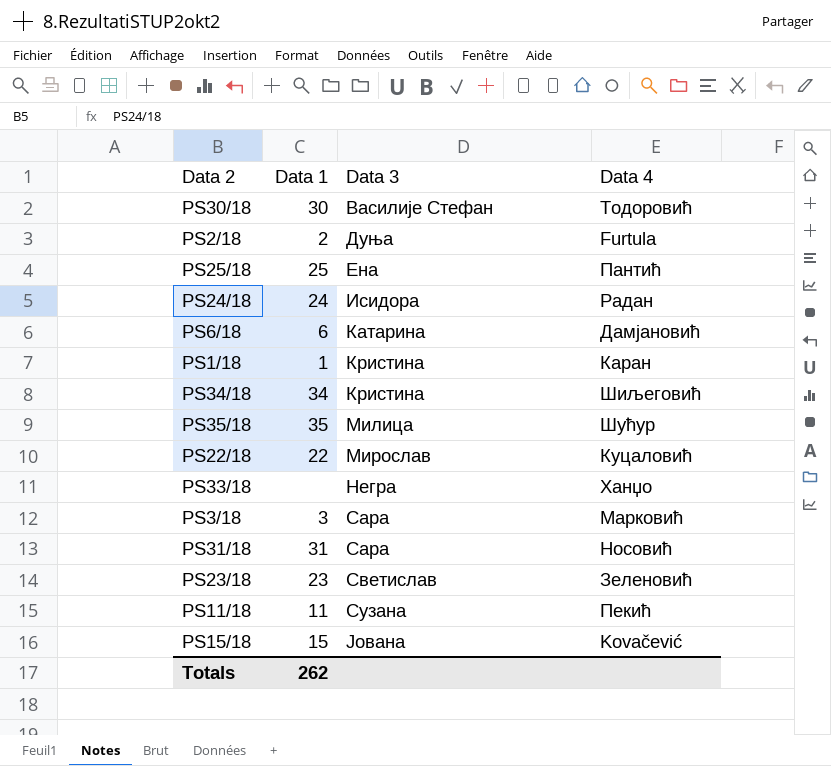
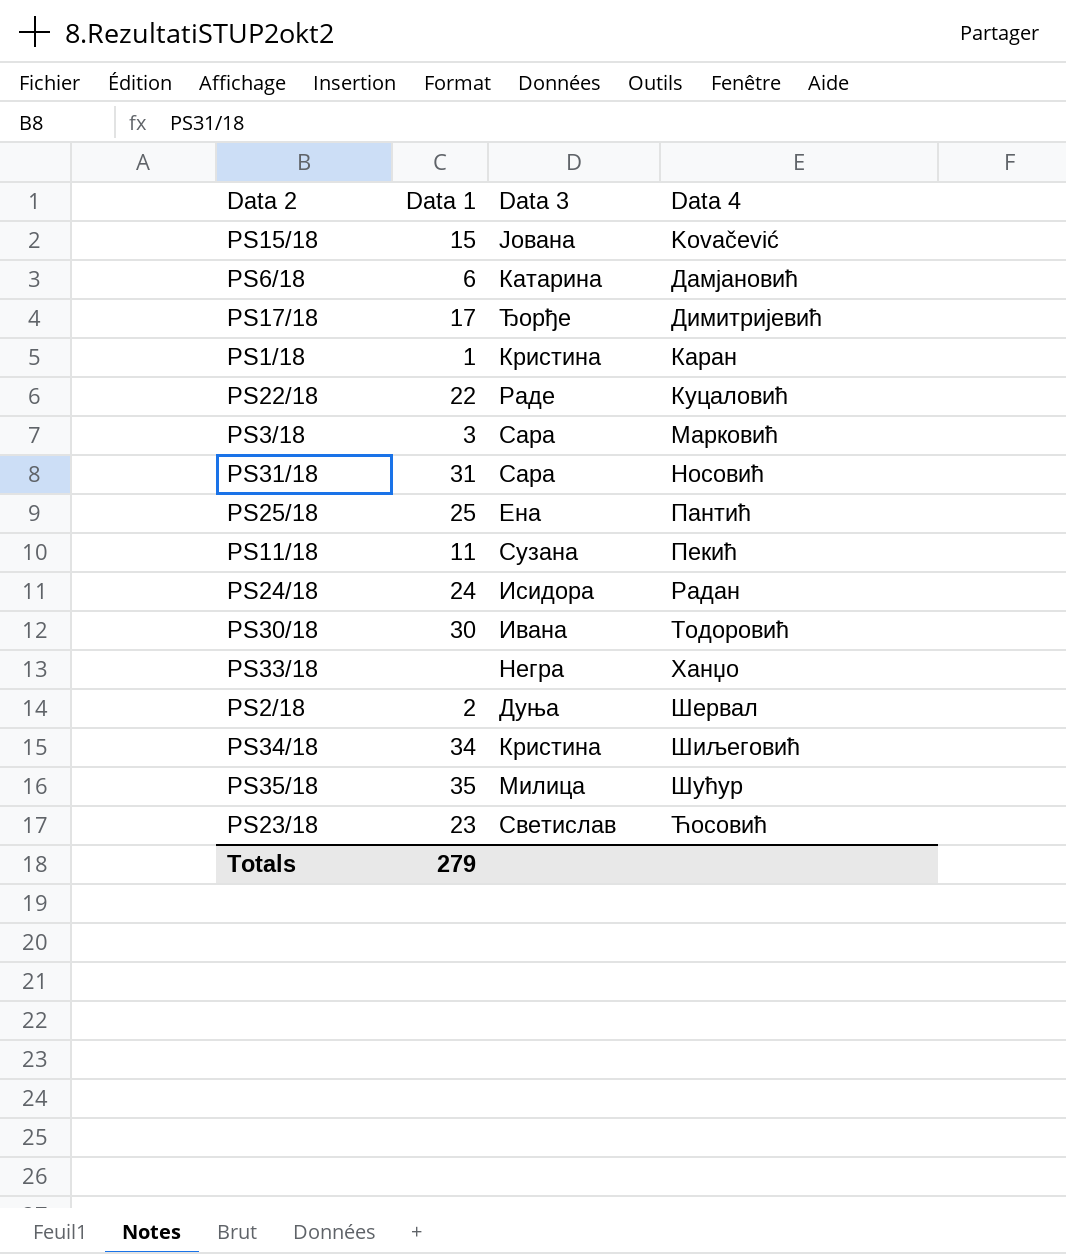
row order: Data 3 ascending -> Data 4 ascending
row PS17/18: none -> 17 | Ђорђе | Димитријевић
PS22/18 | Data 3: Мирослав -> Раде
PS30/18 | Data 3: Василије Стефан -> Ивана
PS2/18 | Data 4: Furtula -> Шервал
PS23/18 | Data 4: Зеленовић -> Ћосовић
Totals | Data 1: 262 -> 279

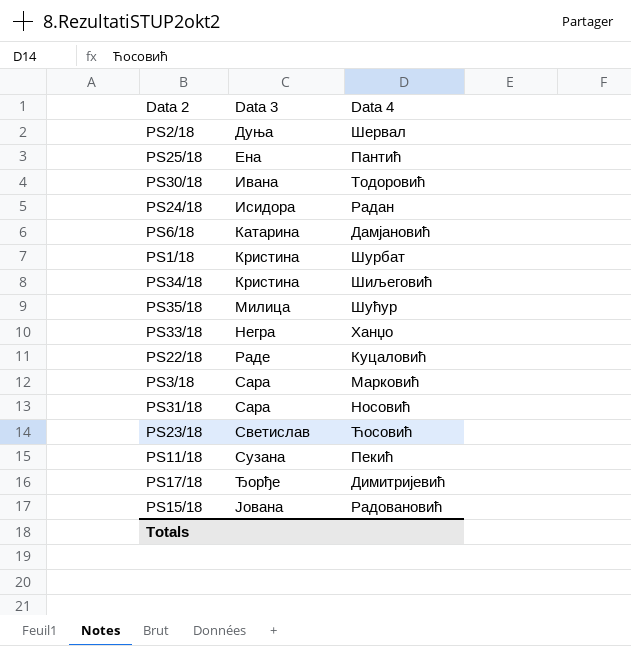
row order: Data 4 ascending -> Data 3 ascending
column Data 1 | position: 2 -> none
PS1/18 | Data 4: Каран -> Шурбат
PS15/18 | Data 4: Kovačević -> Радовановић

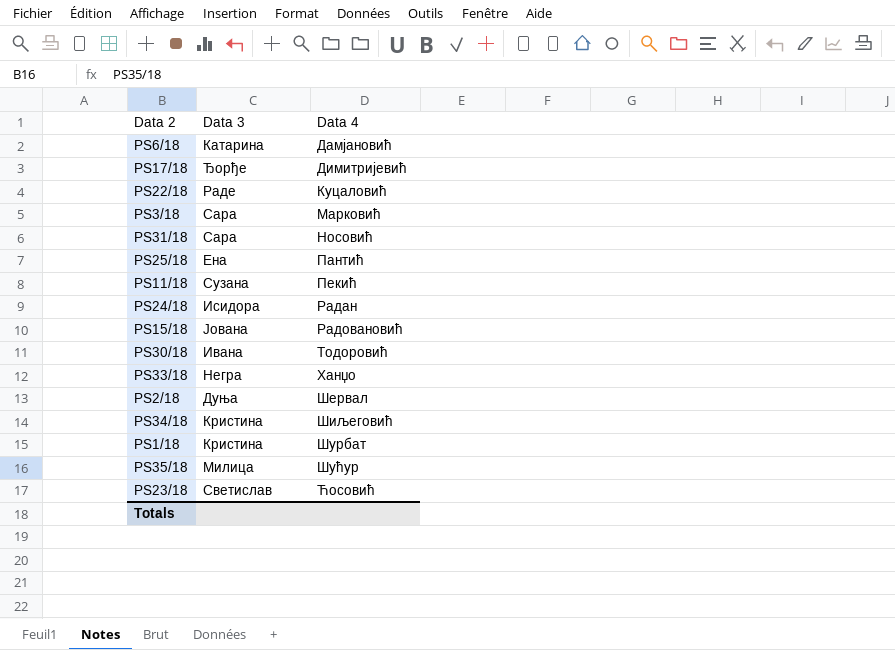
row order: Data 3 ascending -> Data 4 ascending

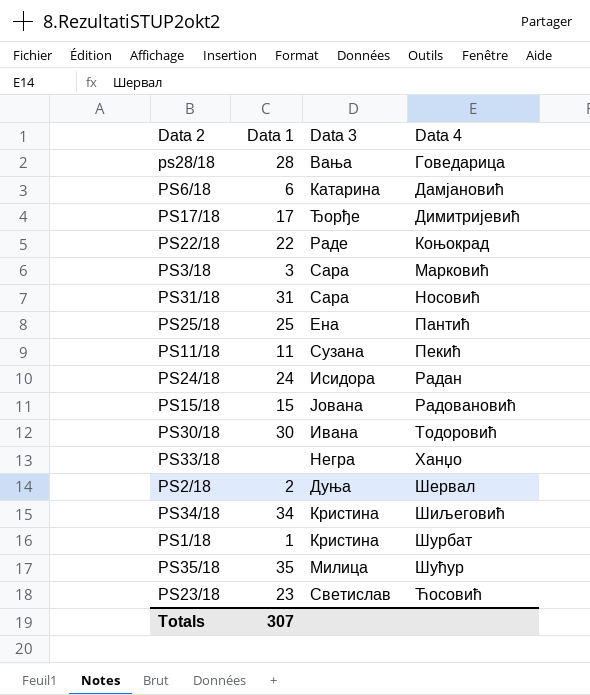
column Data 1 | position: none -> 2
row ps28/18: none -> 28 | Вања | Говедарица
PS22/18 | Data 4: Куцаловић -> Коњокрад

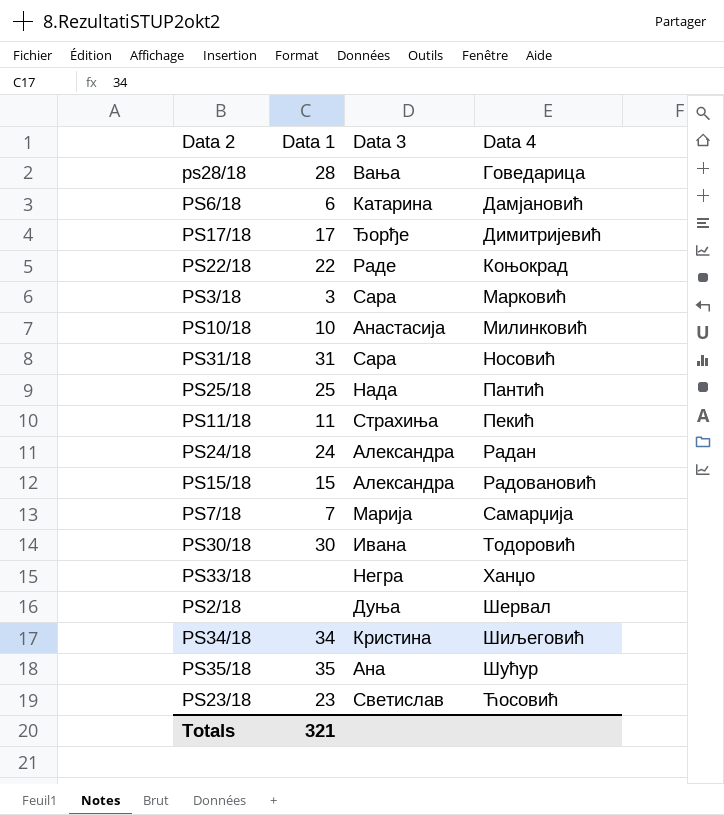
row PS1/18: 1 | Кристина | Шурбат -> none
row PS10/18: none -> 10 | Анастасија | Милинковић
PS25/18 | Data 3: Ена -> Нада
PS11/18 | Data 3: Сузана -> Страхиња
PS24/18 | Data 3: Исидора -> Александра
PS15/18 | Data 3: Јована -> Александра
row PS7/18: none -> 7 | Марија | Самарџија
PS2/18 | Data 1: 2 -> none
PS35/18 | Data 3: Милица -> Ана
Totals | Data 1: 307 -> 321

